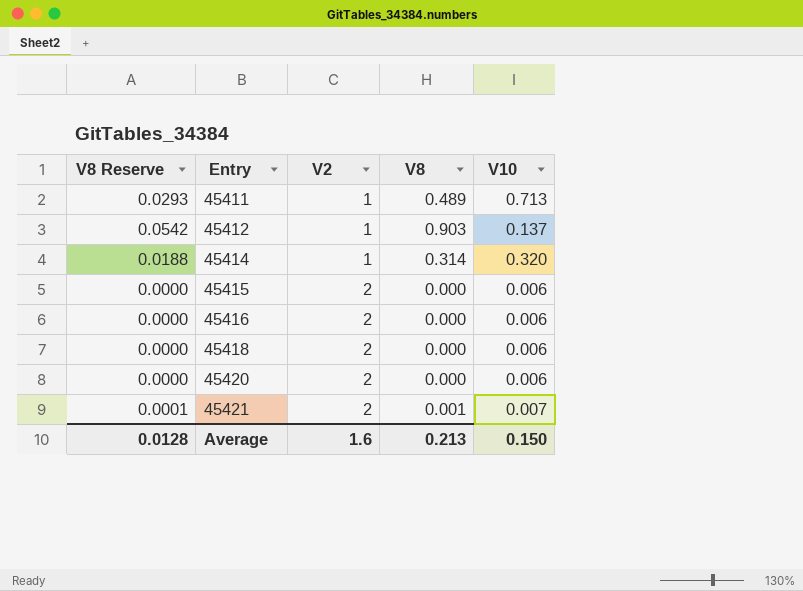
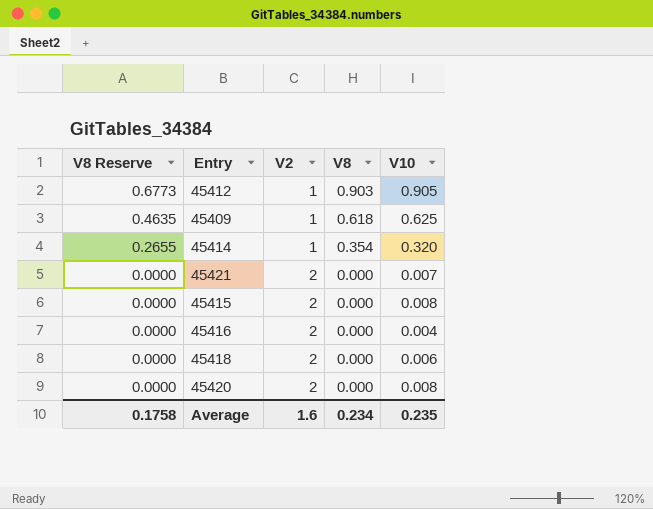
row order: Entry ascending -> V8 Reserve descending
column V8 Reserve | formula: [V8] * 0.06 -> [V8] * 0.75
row 45411: 0.0293 | 1 | 0.489 | 0.713 -> none
45412 | V10: 0.137 -> 0.905
row 45409: none -> 0.4635 | 1 | 0.618 | 0.625
45414 | V8: 0.314 -> 0.354
45421 | V8: 0.001 -> 0.000
45415 | V10: 0.006 -> 0.008
45416 | V10: 0.006 -> 0.004
45420 | V10: 0.006 -> 0.008
Average | V8 Reserve: 0.0128 -> 0.1758
Average | V8: 0.213 -> 0.234
Average | V10: 0.150 -> 0.235

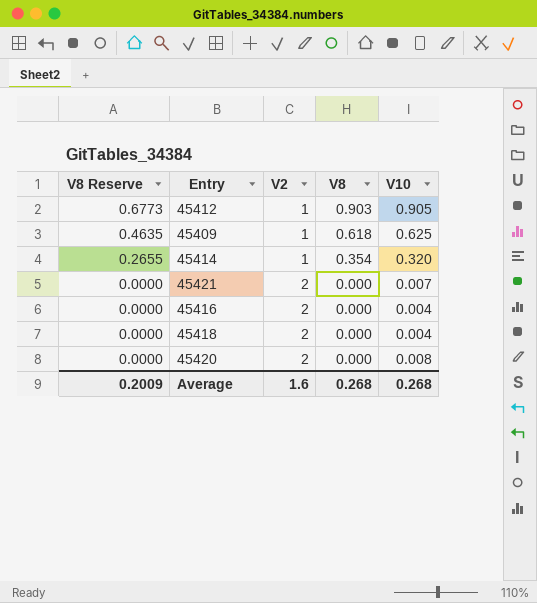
row 45415: 0.0000 | 2 | 0.000 | 0.008 -> none
45418 | V10: 0.006 -> 0.004
Average | V8 Reserve: 0.1758 -> 0.2009
Average | V8: 0.234 -> 0.268
Average | V10: 0.235 -> 0.268

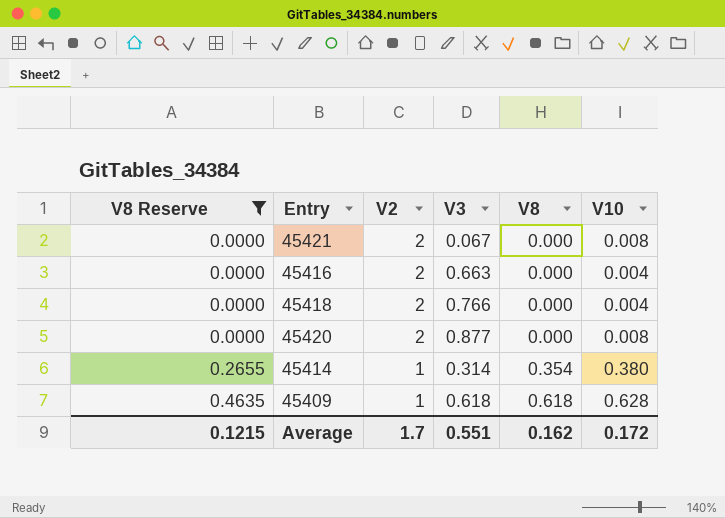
filter: none -> V8 Reserve != 0.6773
row order: V8 Reserve descending -> V8 Reserve ascending
column V3 | position: none -> 4
45421 | V10: 0.007 -> 0.008
45414 | V10: 0.320 -> 0.380
45409 | V10: 0.625 -> 0.628
Average | V8 Reserve: 0.2009 -> 0.1215
Average | V2: 1.6 -> 1.7
Average | V8: 0.268 -> 0.162
Average | V10: 0.268 -> 0.172

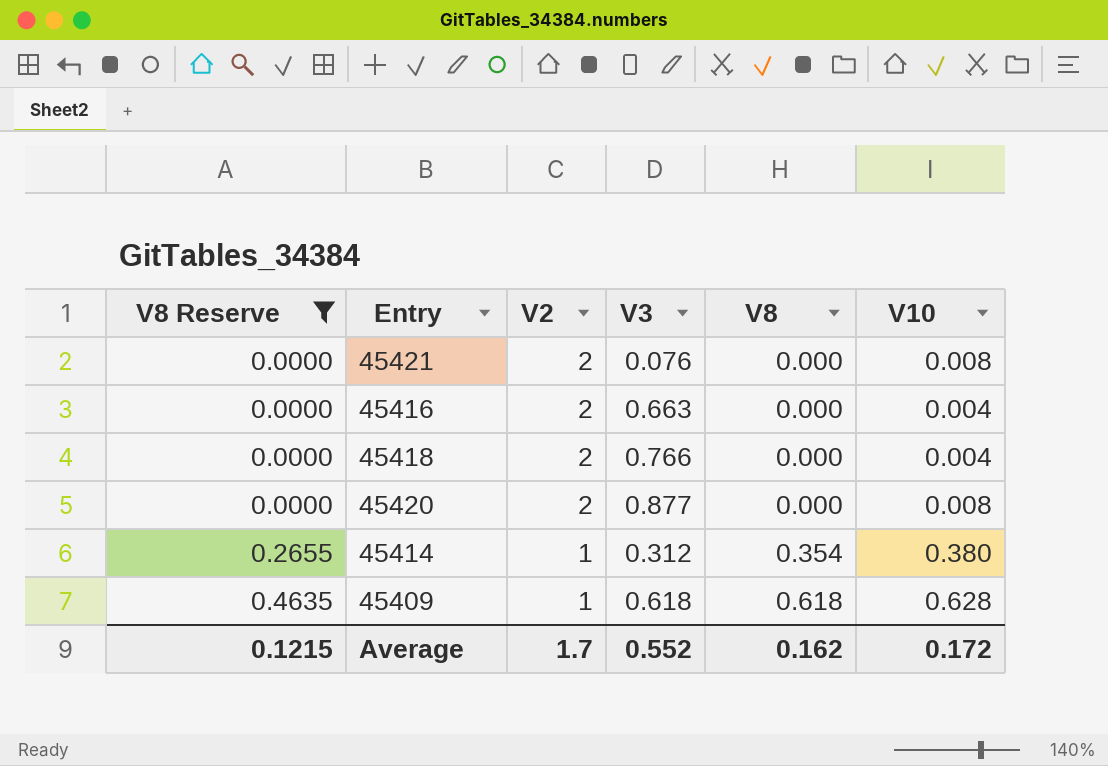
45421 | V3: 0.067 -> 0.076
45414 | V3: 0.314 -> 0.312
Average | V3: 0.551 -> 0.552

